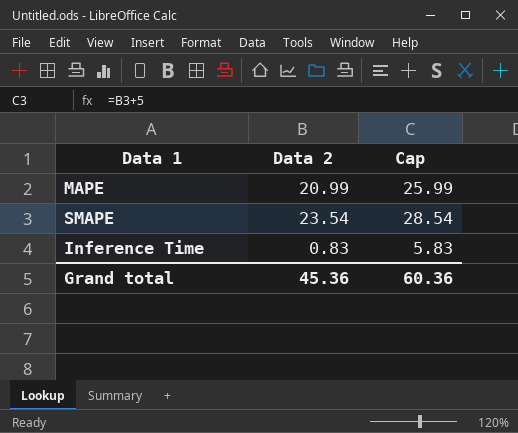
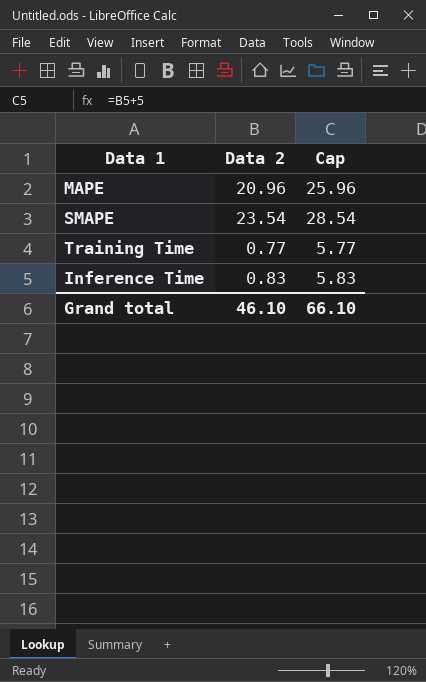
MAPE | Data 2: 20.99 -> 20.96
MAPE | Cap: 25.99 -> 25.96
row Training Time: none -> 0.77 | 5.77
Grand total | Data 2: 45.36 -> 46.10
Grand total | Cap: 60.36 -> 66.10

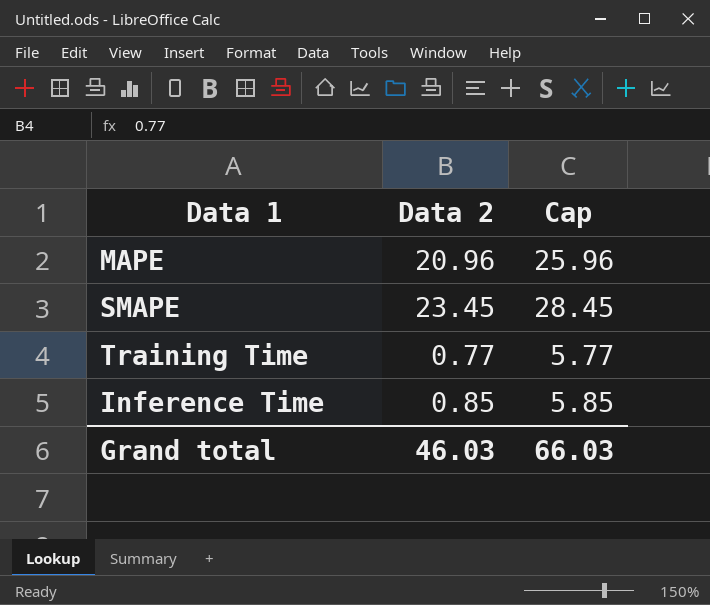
SMAPE | Data 2: 23.54 -> 23.45
SMAPE | Cap: 28.54 -> 28.45
Inference Time | Data 2: 0.83 -> 0.85
Inference Time | Cap: 5.83 -> 5.85
Grand total | Data 2: 46.10 -> 46.03
Grand total | Cap: 66.10 -> 66.03

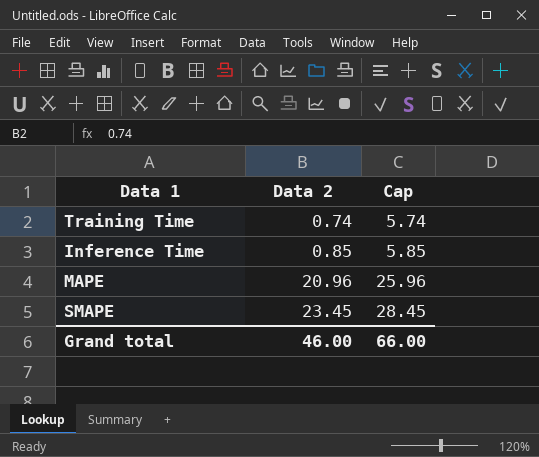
row order: none -> Data 2 ascending
Training Time | Data 2: 0.77 -> 0.74
Training Time | Cap: 5.77 -> 5.74
Grand total | Data 2: 46.03 -> 46.00
Grand total | Cap: 66.03 -> 66.00

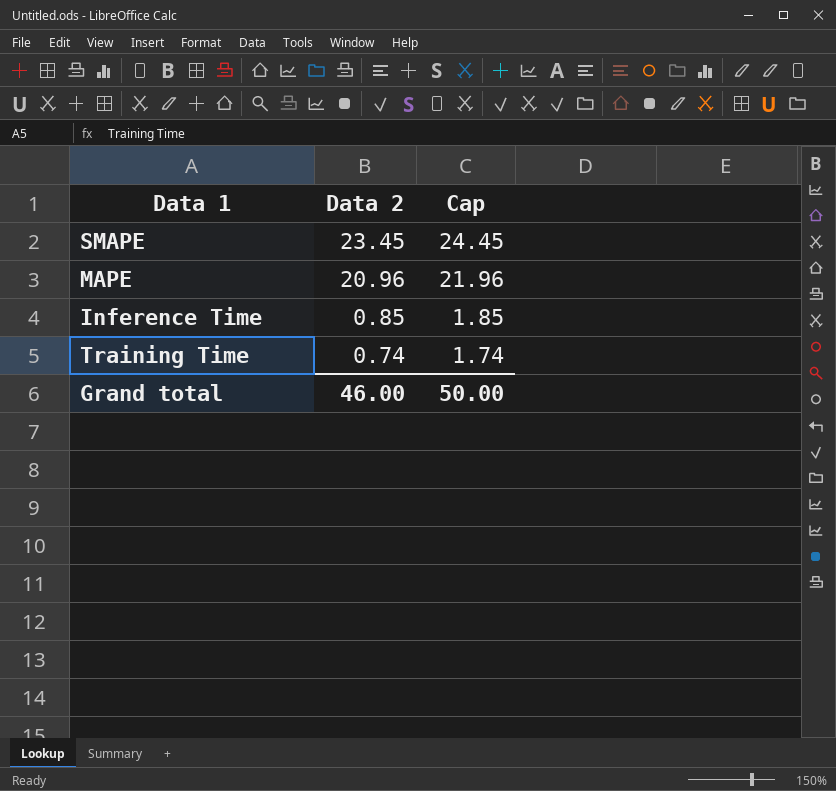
row order: Data 2 ascending -> Data 2 descending
column Cap | formula: [Data 2] + 5 -> [Data 2] + 1
Grand total | Cap: 66.00 -> 50.00

